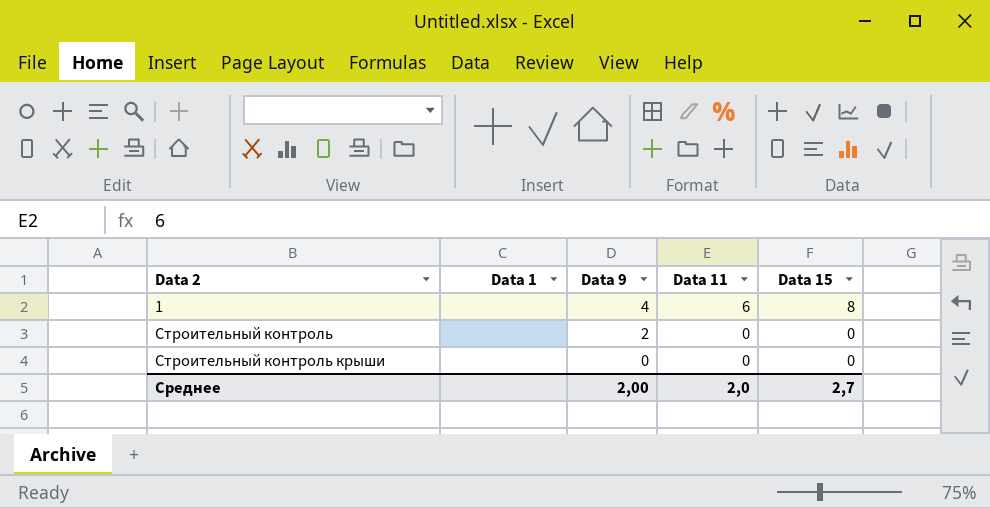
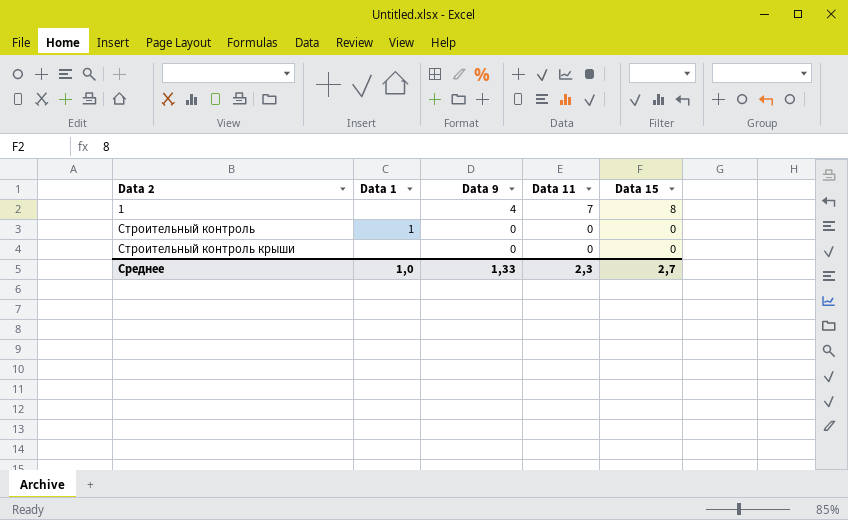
1 | Data 11: 6 -> 7
Строительный контроль | Data 1: none -> 1
Строительный контроль | Data 9: 2 -> 0
Среднее | Data 1: none -> 1,0
Среднее | Data 9: 2,00 -> 1,33
Среднее | Data 11: 2,0 -> 2,3

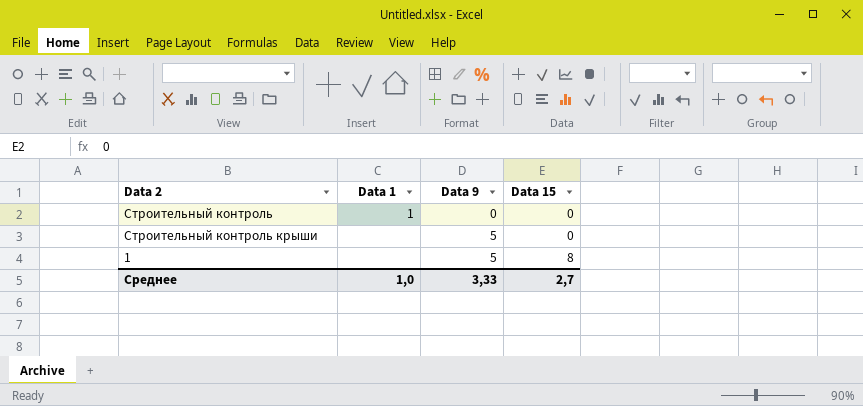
row order: Data 2 ascending -> Data 9 ascending
column Data 11 | position: 4 -> none
Строительный контроль крыши | Data 9: 0 -> 5
1 | Data 9: 4 -> 5
Среднее | Data 9: 1,33 -> 3,33

